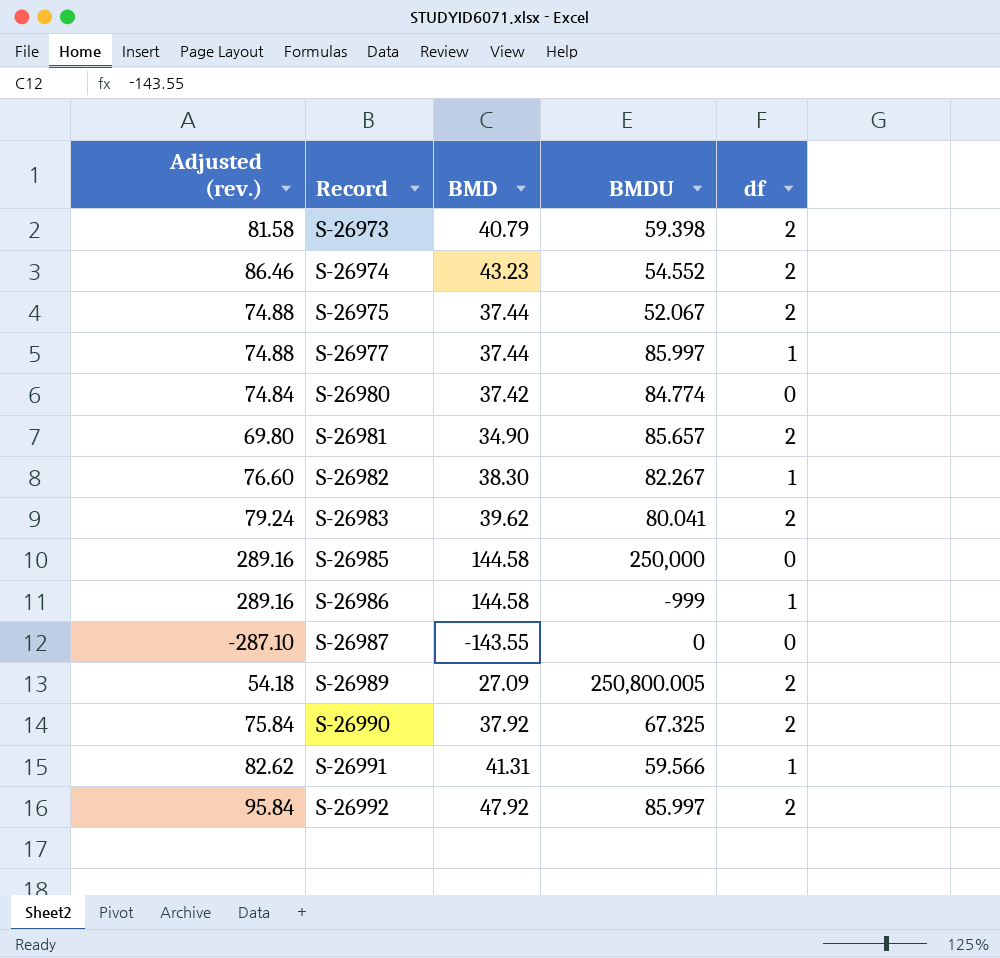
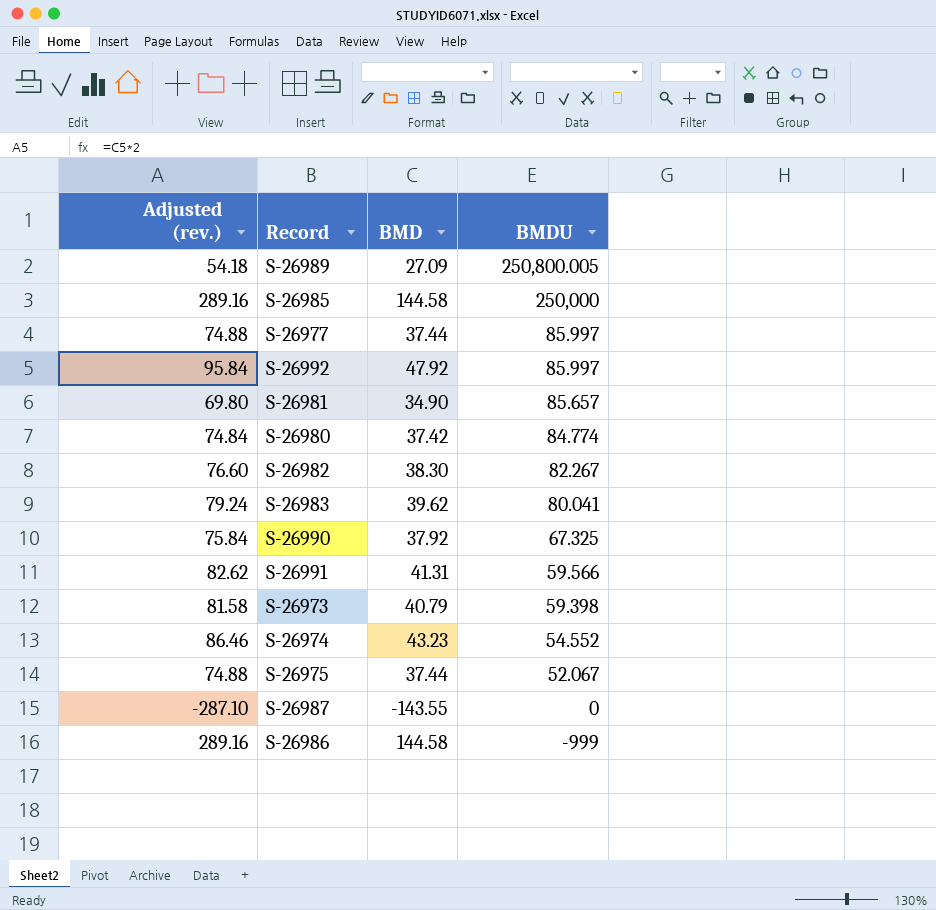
row order: Record ascending -> BMDU descending
column df | position: 5 -> none

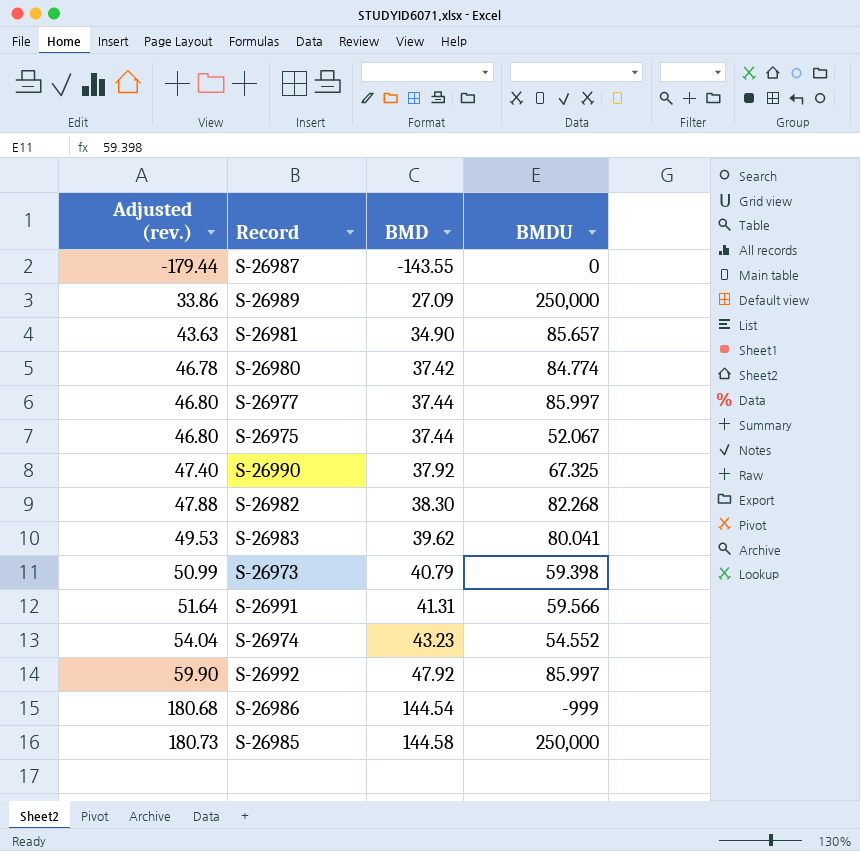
row order: BMDU descending -> Adjusted (rev.) ascending
column Adjusted (rev.) | formula: [BMD] * 2 -> [BMD] * 1.25
S-26989 | BMDU: 250,800.005 -> 250,000
S-26982 | BMDU: 82.267 -> 82.268
S-26986 | BMD: 144.58 -> 144.54

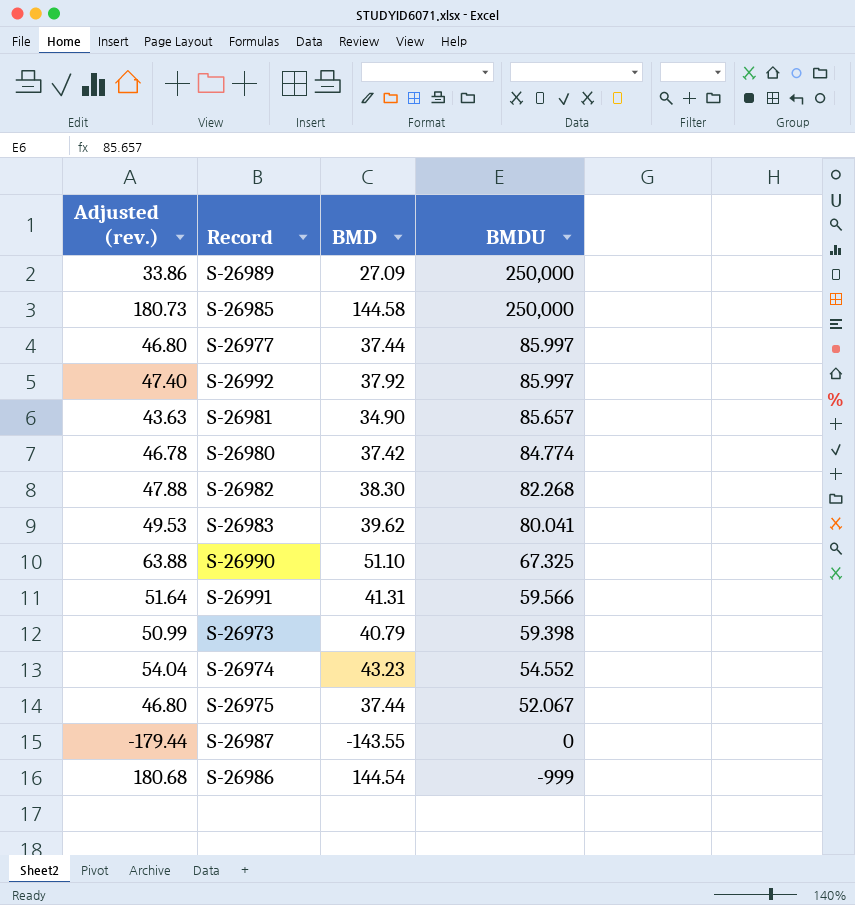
row order: Adjusted (rev.) ascending -> BMDU descending
S-26992 | Adjusted (rev.): 59.90 -> 47.40
S-26992 | BMD: 47.92 -> 37.92
S-26990 | Adjusted (rev.): 47.40 -> 63.88
S-26990 | BMD: 37.92 -> 51.10

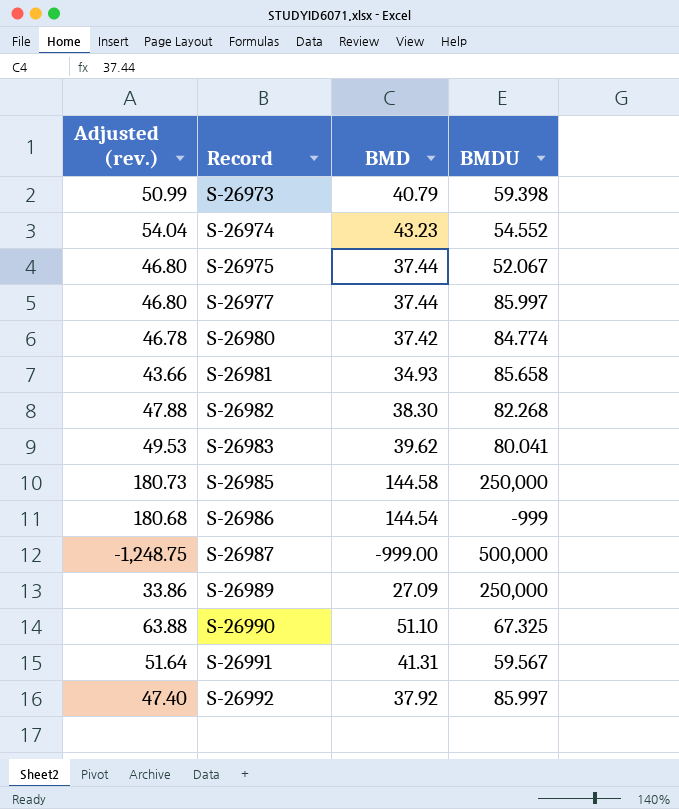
row order: BMDU descending -> Record ascending
S-26981 | Adjusted (rev.): 43.63 -> 43.66
S-26981 | BMD: 34.90 -> 34.93
S-26981 | BMDU: 85.657 -> 85.658
S-26987 | Adjusted (rev.): -179.44 -> -1,248.75
S-26987 | BMD: -143.55 -> -999.00
S-26987 | BMDU: 0 -> 500,000
S-26991 | BMDU: 59.566 -> 59.567

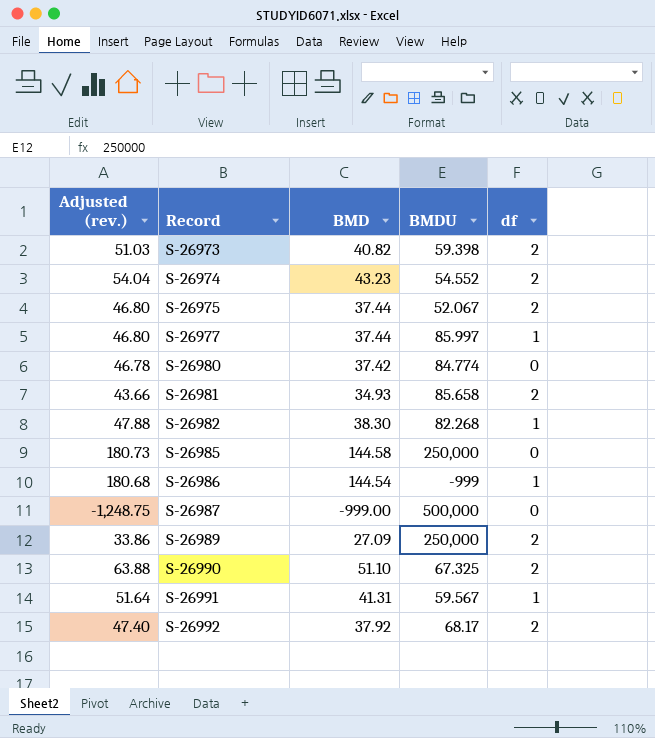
column df | position: none -> 5
row S-26983: 49.53 | 39.62 | 80.041 -> none
S-26973 | Adjusted (rev.): 50.99 -> 51.03
S-26973 | BMD: 40.79 -> 40.82
S-26992 | BMDU: 85.997 -> 68.17

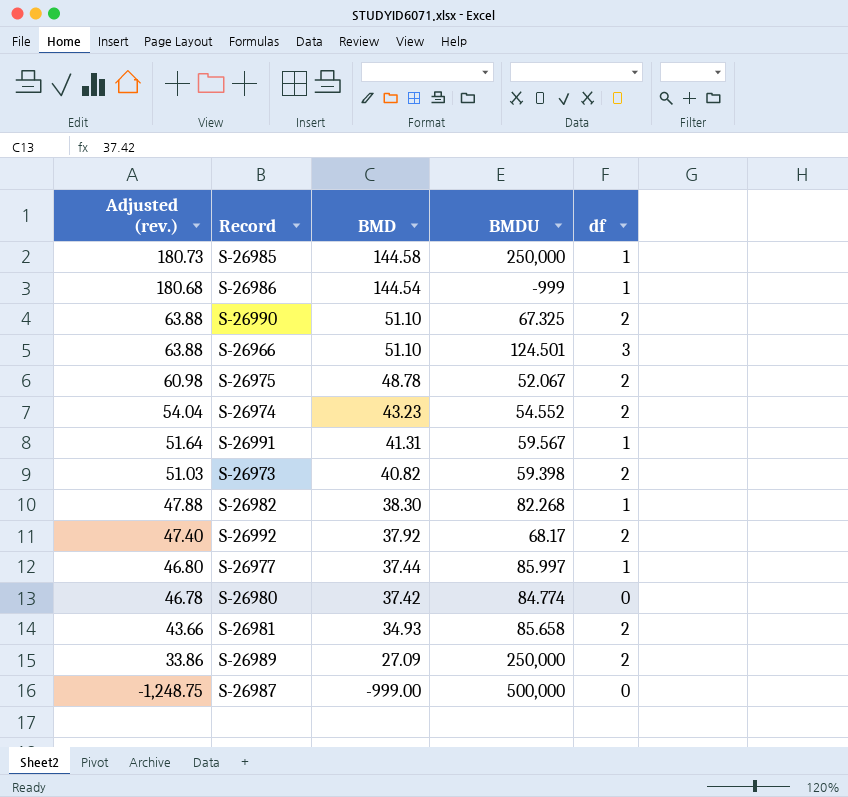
row order: Record ascending -> Adjusted (rev.) descending
S-26985 | df: 0 -> 1
row S-26966: none -> 63.88 | 51.10 | 124.501 | 3
S-26975 | Adjusted (rev.): 46.80 -> 60.98
S-26975 | BMD: 37.44 -> 48.78

